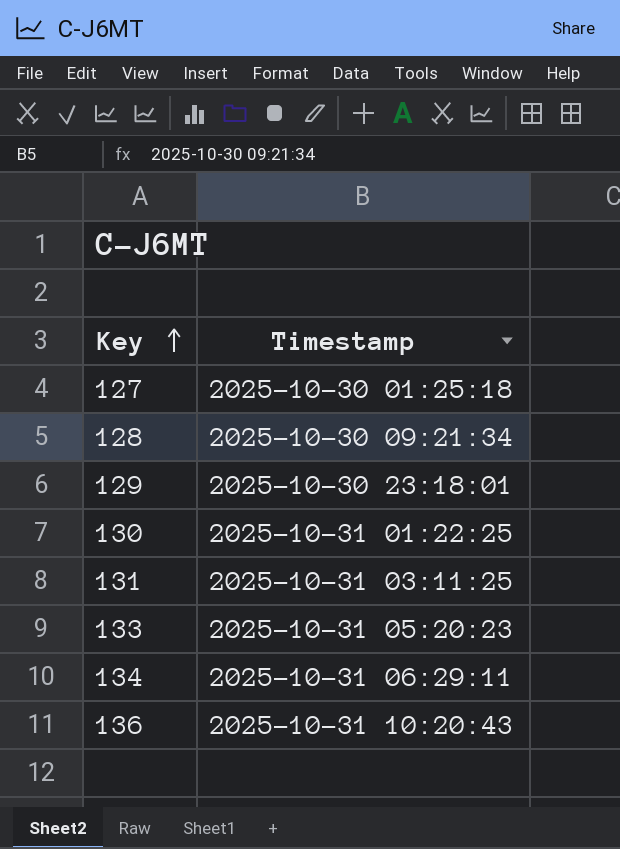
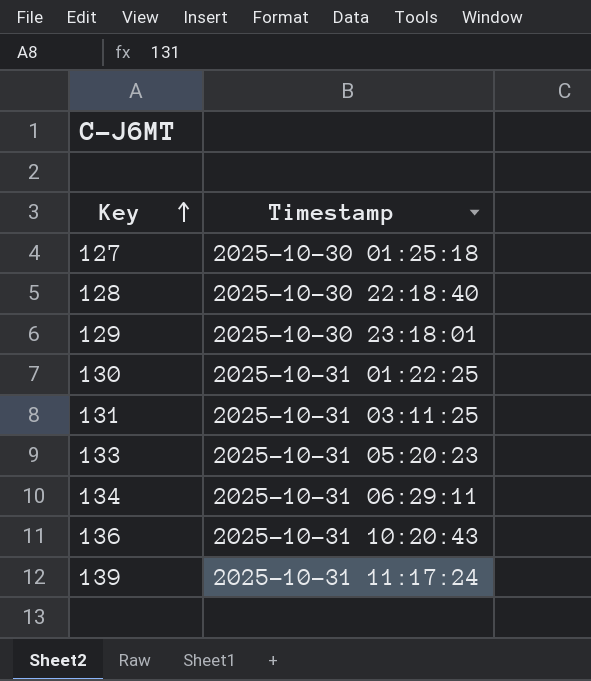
128 | Timestamp: 2025-10-30 09:21:34 -> 2025-10-30 22:18:40
row 139: none -> 2025-10-31 11:17:24

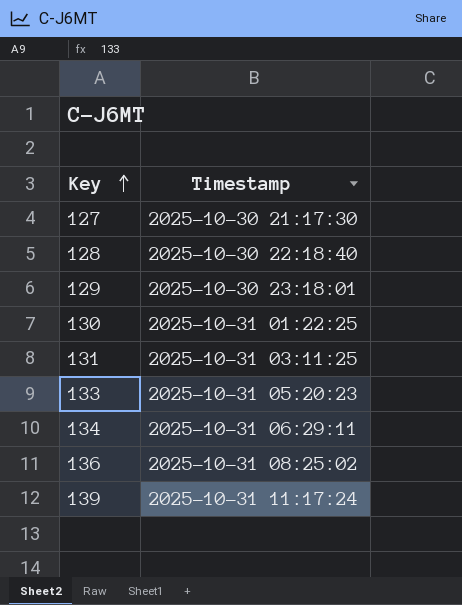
127 | Timestamp: 2025-10-30 01:25:18 -> 2025-10-30 21:17:30
136 | Timestamp: 2025-10-31 10:20:43 -> 2025-10-31 08:25:02

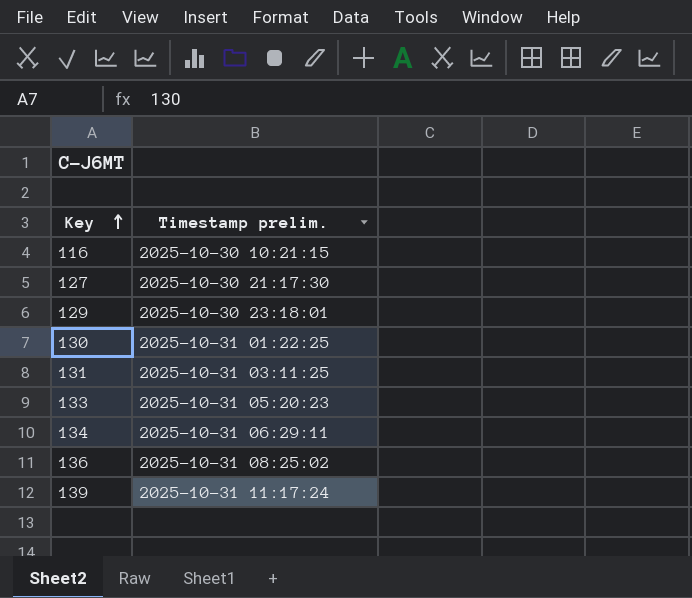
column name: Timestamp -> Timestamp prelim.
row 128: 2025-10-30 22:18:40 -> none
row 116: none -> 2025-10-30 10:21:15

